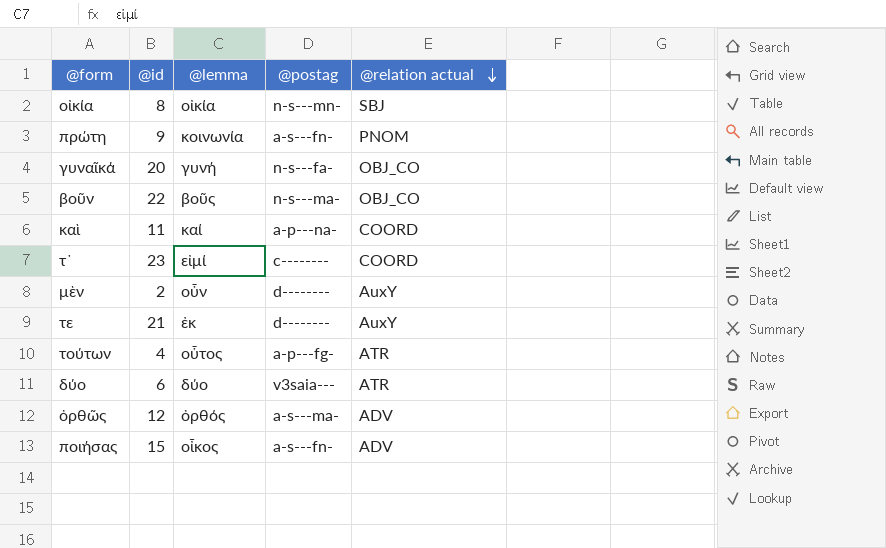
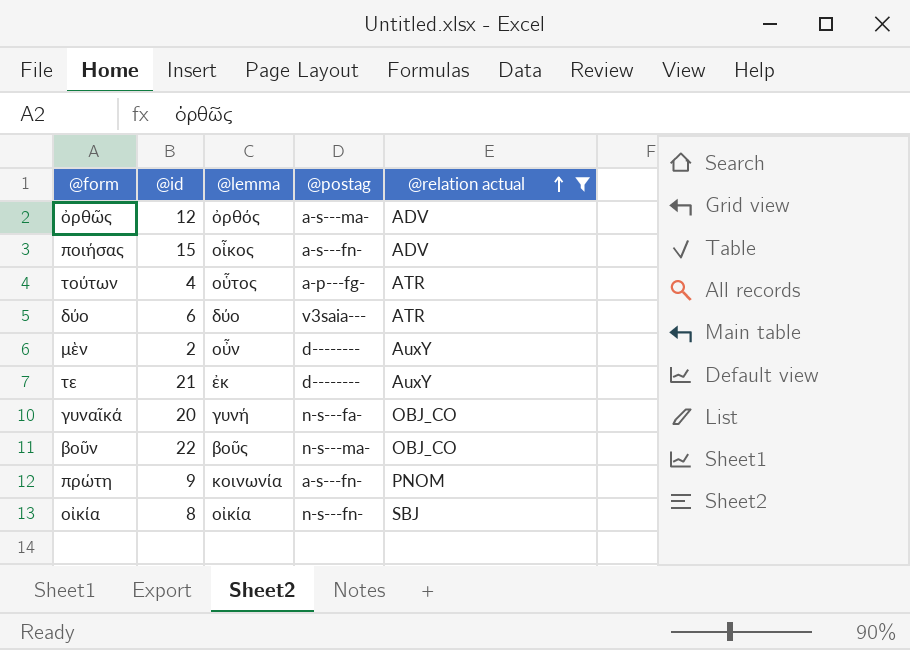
filter: none -> @relation actual != COORD
row order: @relation actual descending -> @relation actual ascending
οἰκία | @postag: n-s---mn- -> n-s---fn-

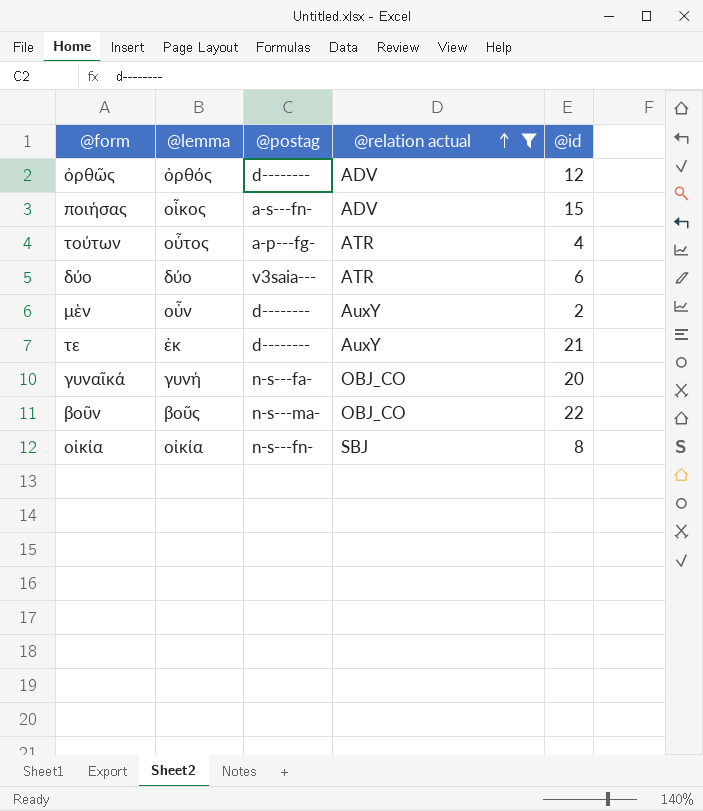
column @id | position: 2 -> 5
row πρώτη: 9 | κοινωνία | a-s---fn- | PNOM -> none
ὀρθῶς | @postag: a-s---ma- -> d--------

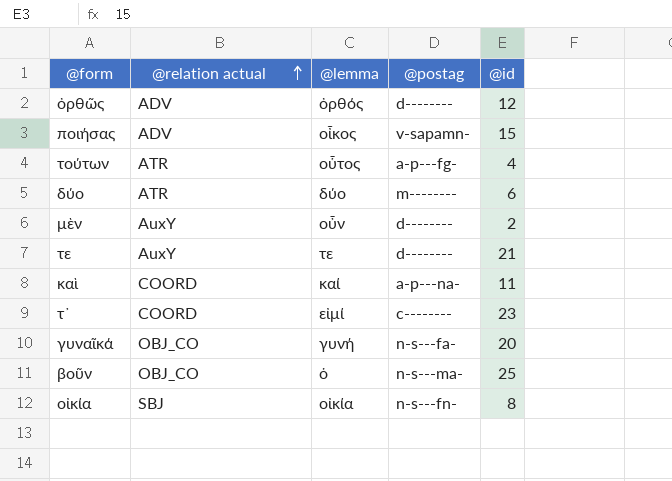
filter: @relation actual != COORD -> none
column @relation actual | position: 4 -> 2
ποιήσας | @postag: a-s---fn- -> v-sapamn-
δύο | @postag: v3saia--- -> m--------
τε | @lemma: ἐκ -> τε
βοῦν | @lemma: βοῦς -> ὁ
βοῦν | @id: 22 -> 25

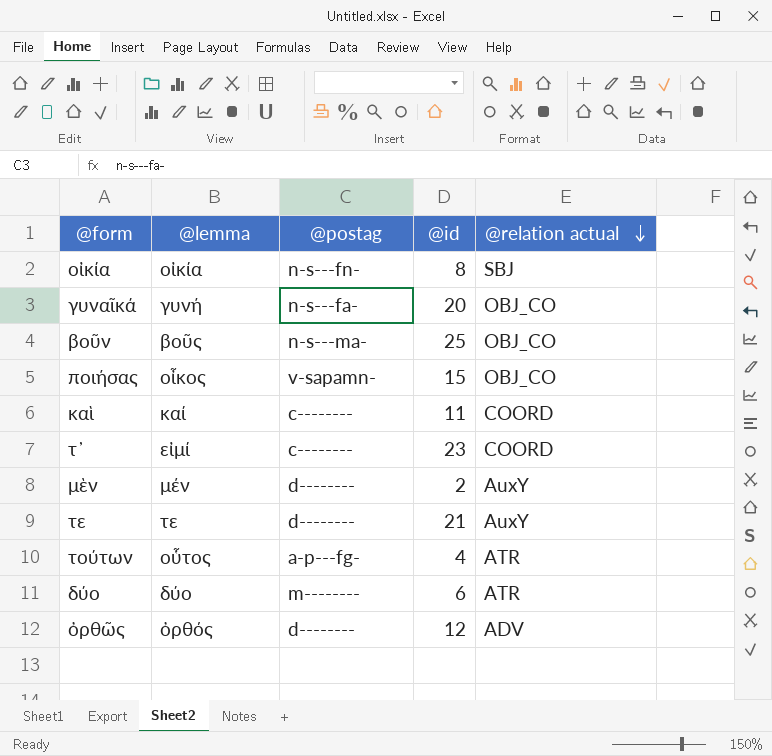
row order: @relation actual ascending -> @relation actual descending
column @relation actual | position: 2 -> 5
βοῦν | @lemma: ὁ -> βοῦς
ποιήσας | @relation actual: ADV -> OBJ_CO
καὶ | @postag: a-p---na- -> c--------
μὲν | @lemma: οὖν -> μέν

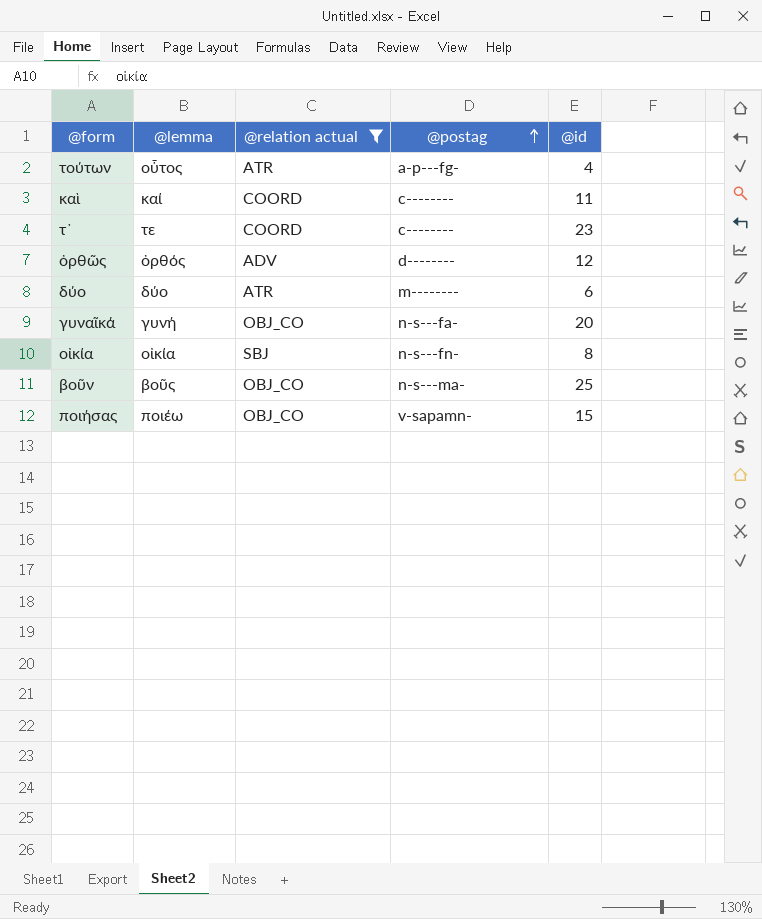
filter: none -> @relation actual != AuxY
row order: @relation actual descending -> @postag ascending
column @relation actual | position: 5 -> 3
τ᾽ | @lemma: εἰμί -> τε
ποιήσας | @lemma: οἶκος -> ποιέω

